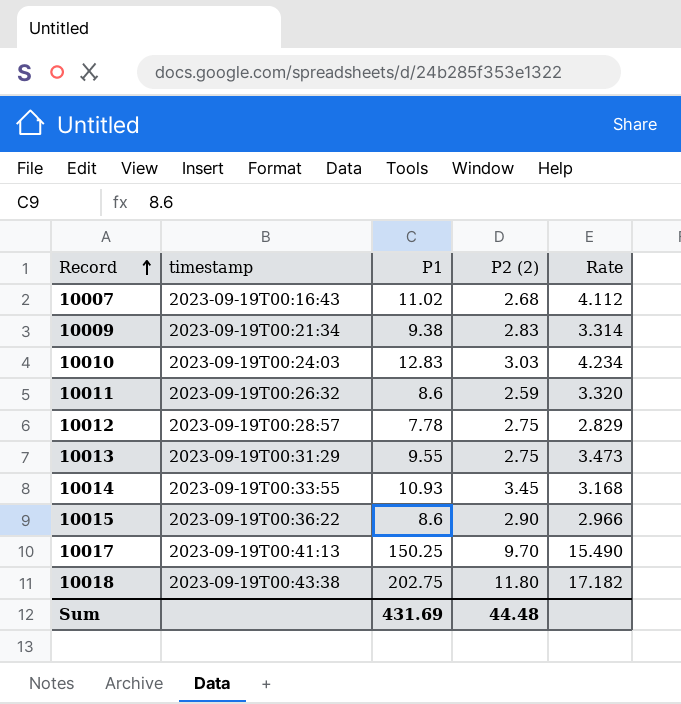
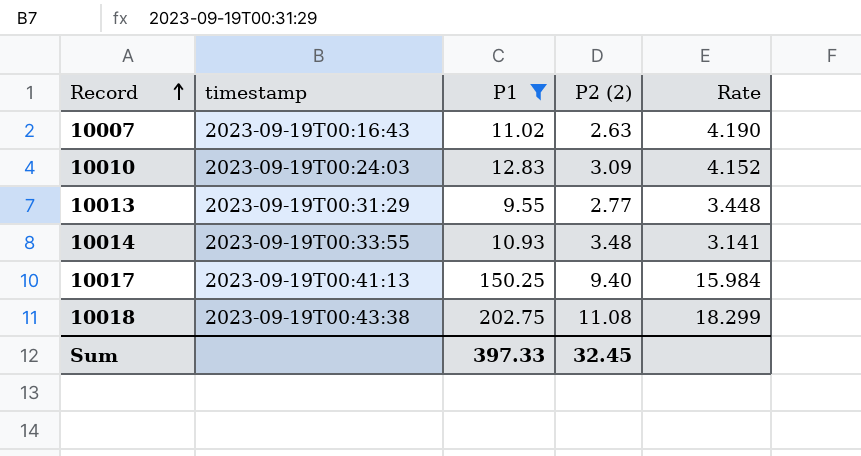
filter: none -> P1 >= 9.55
10007 | P2 (2): 2.68 -> 2.63
10007 | Rate: 4.112 -> 4.190
10010 | P2 (2): 3.03 -> 3.09
10010 | Rate: 4.234 -> 4.152
10013 | P2 (2): 2.75 -> 2.77
10013 | Rate: 3.473 -> 3.448
10014 | P2 (2): 3.45 -> 3.48
10014 | Rate: 3.168 -> 3.141
10017 | P2 (2): 9.70 -> 9.40
10017 | Rate: 15.490 -> 15.984
10018 | P2 (2): 11.80 -> 11.08
10018 | Rate: 17.182 -> 18.299
Sum | P1: 431.69 -> 397.33
Sum | P2 (2): 44.48 -> 32.45

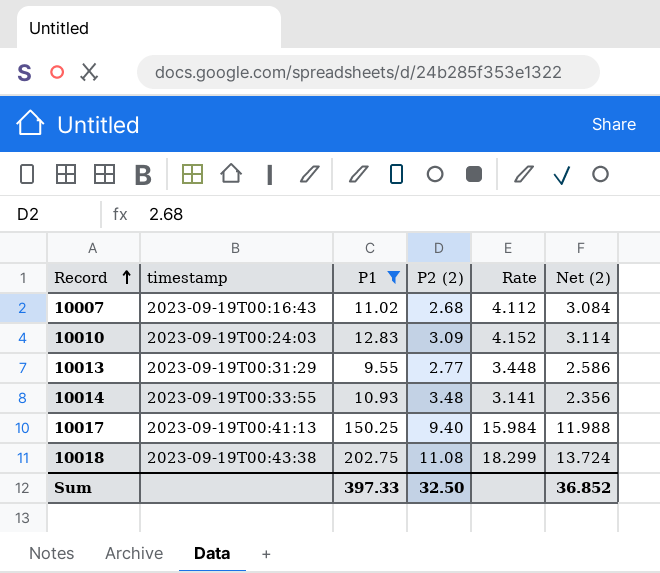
column Net (2) | formula: none -> [Rate] * 0.75
10007 | P2 (2): 2.63 -> 2.68
10007 | Rate: 4.190 -> 4.112
Sum | P2 (2): 32.45 -> 32.50

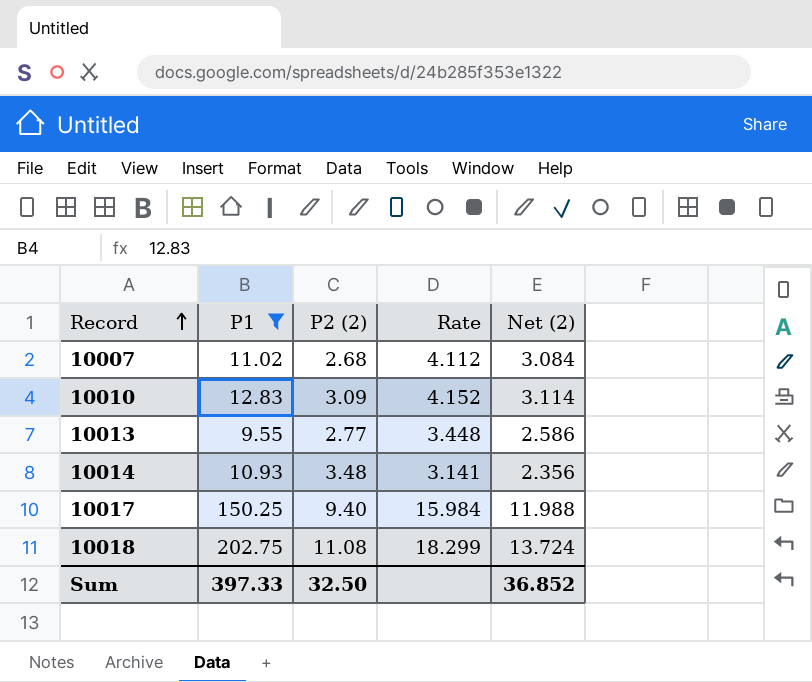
column timestamp | position: 2 -> none

